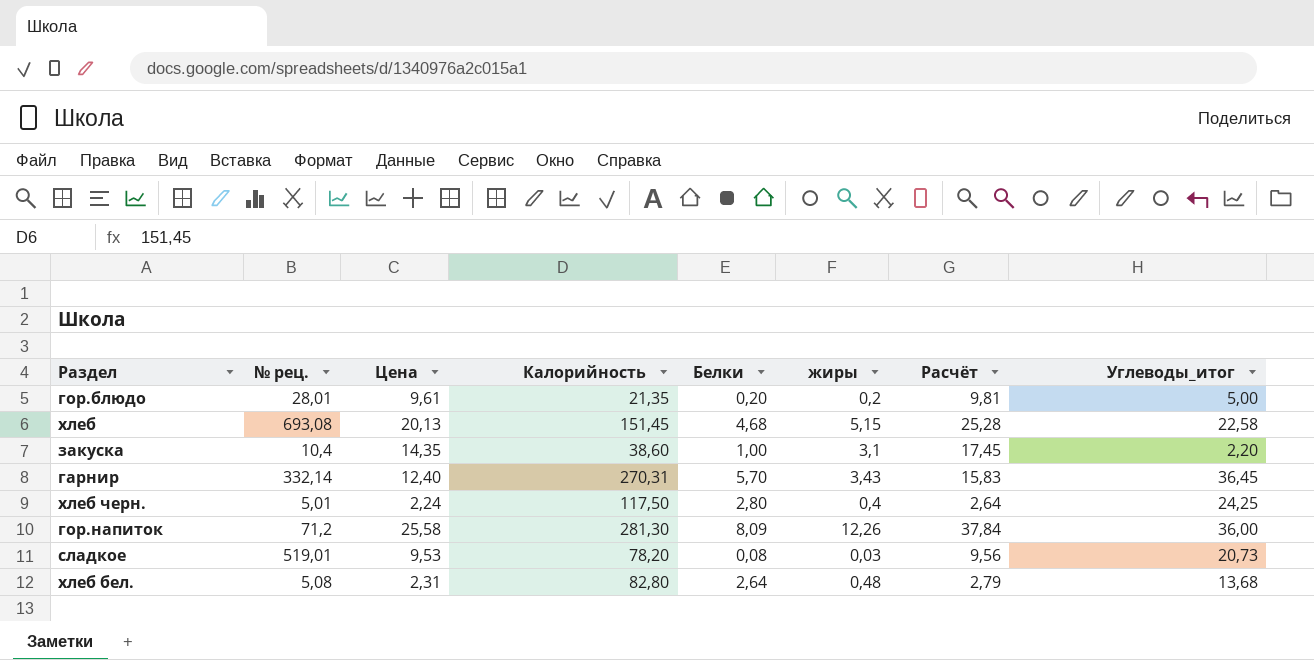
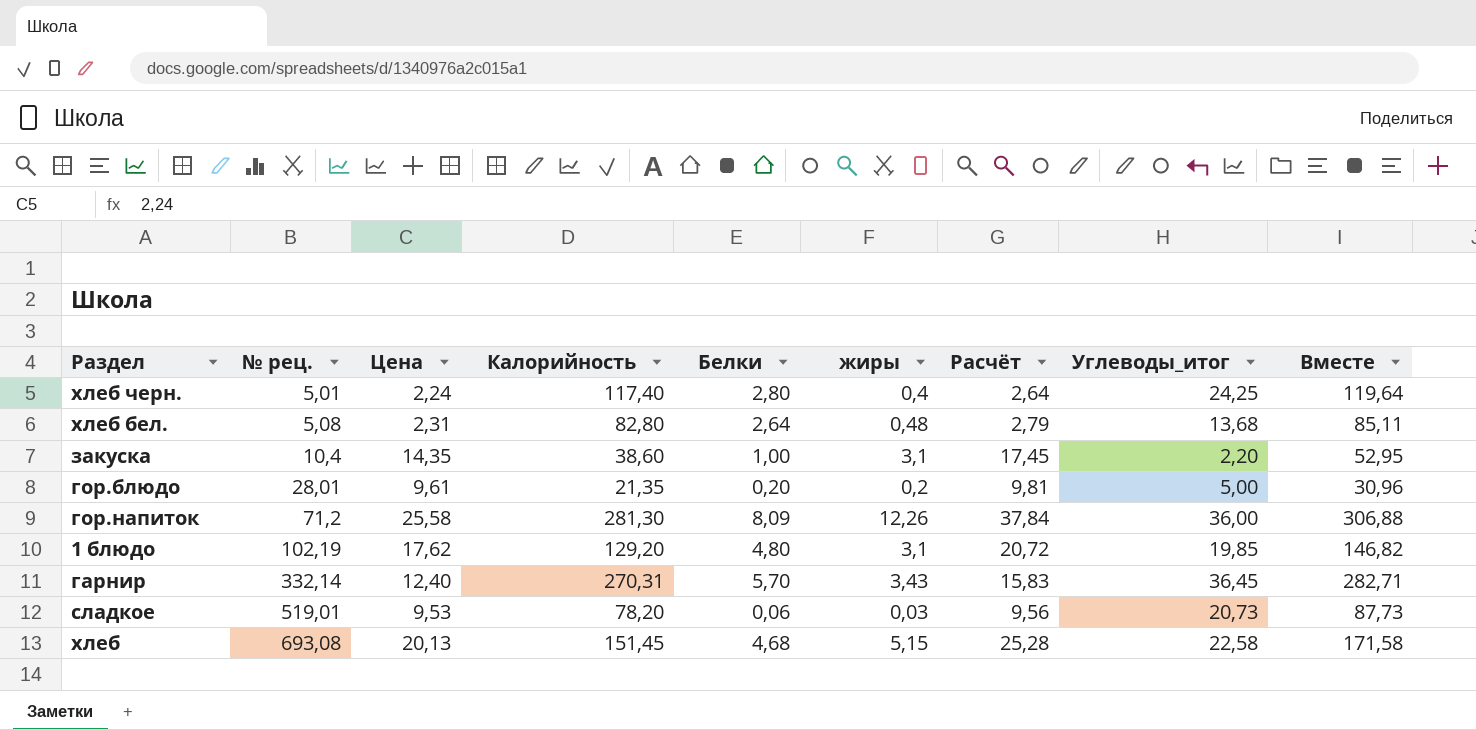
row order: none -> № рец. ascending
column Вместе | formula: none -> [Цена] + [Калорийность]
хлеб черн. | Калорийность: 117,50 -> 117,40
row 1 блюдо: none -> 102,19 | 17,62 | 129,20 | 4,80 | 3,1 | 20,72 | 19,85 | 146,82
сладкое | Белки: 0,08 -> 0,06

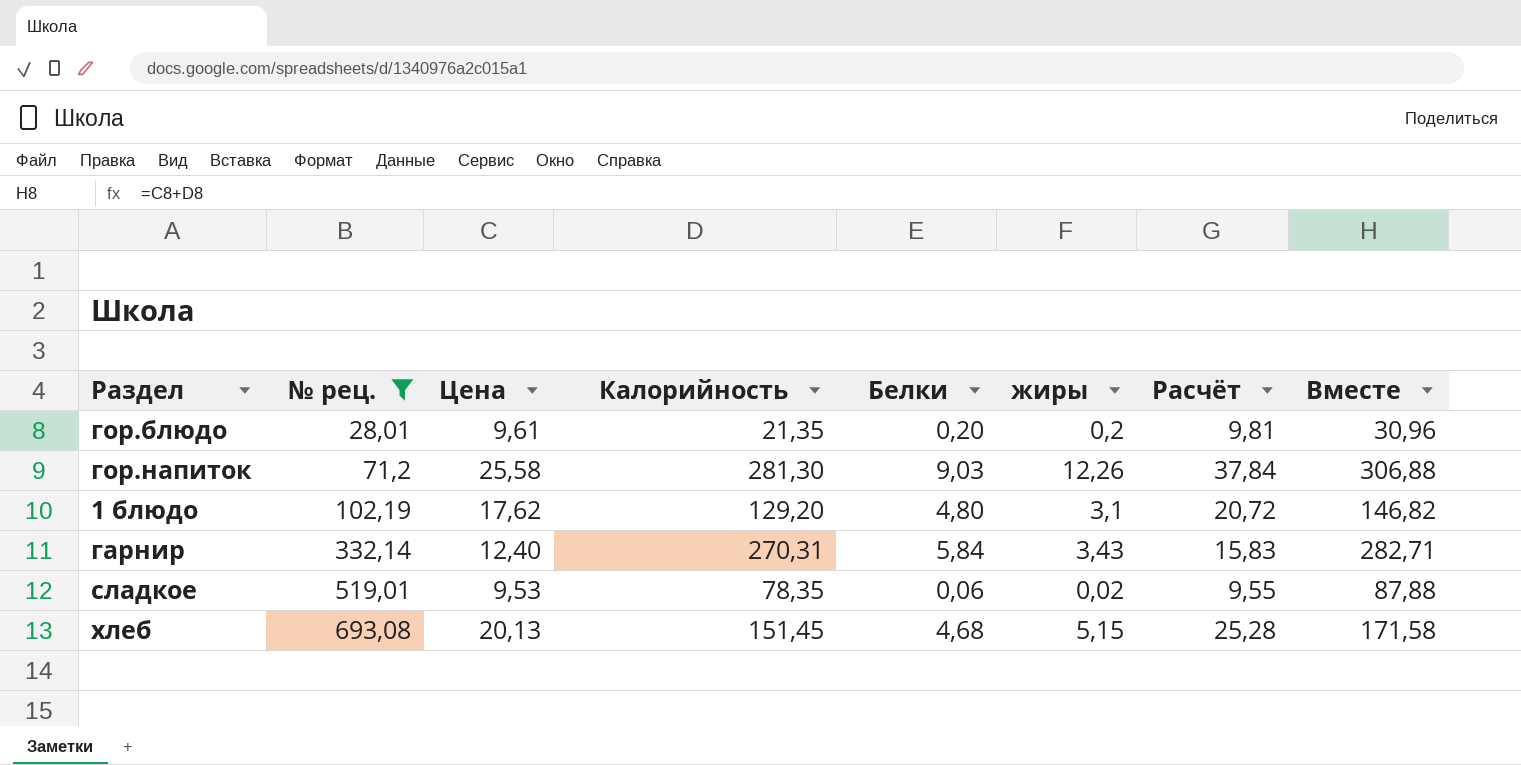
filter: none -> № рец. >= 28,01
column Углеводы_итог | position: 8 -> none
гор.напиток | Белки: 8,09 -> 9,03
гарнир | Белки: 5,70 -> 5,84
сладкое | Калорийность: 78,20 -> 78,35
сладкое | жиры: 0,03 -> 0,02
сладкое | Расчёт: 9,56 -> 9,55
сладкое | Вместе: 87,73 -> 87,88

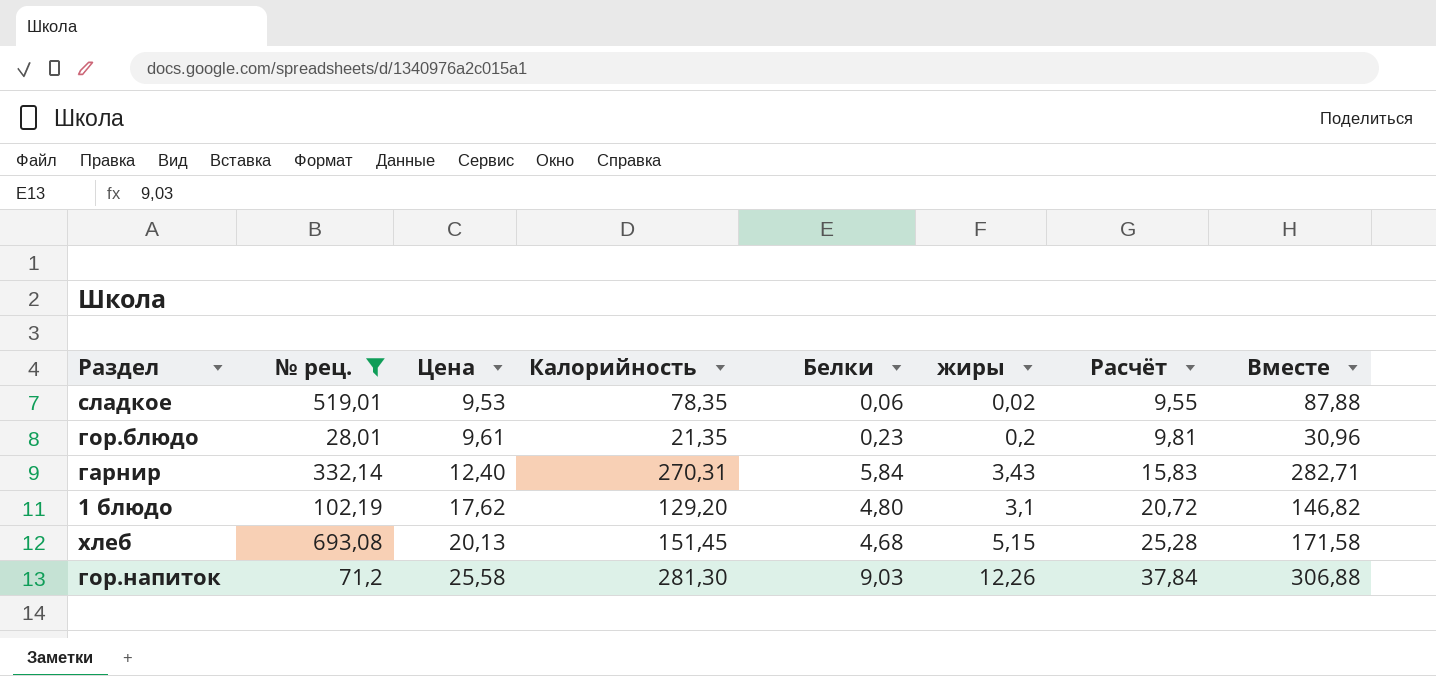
row order: № рец. ascending -> Цена ascending
гор.блюдо | Белки: 0,20 -> 0,23

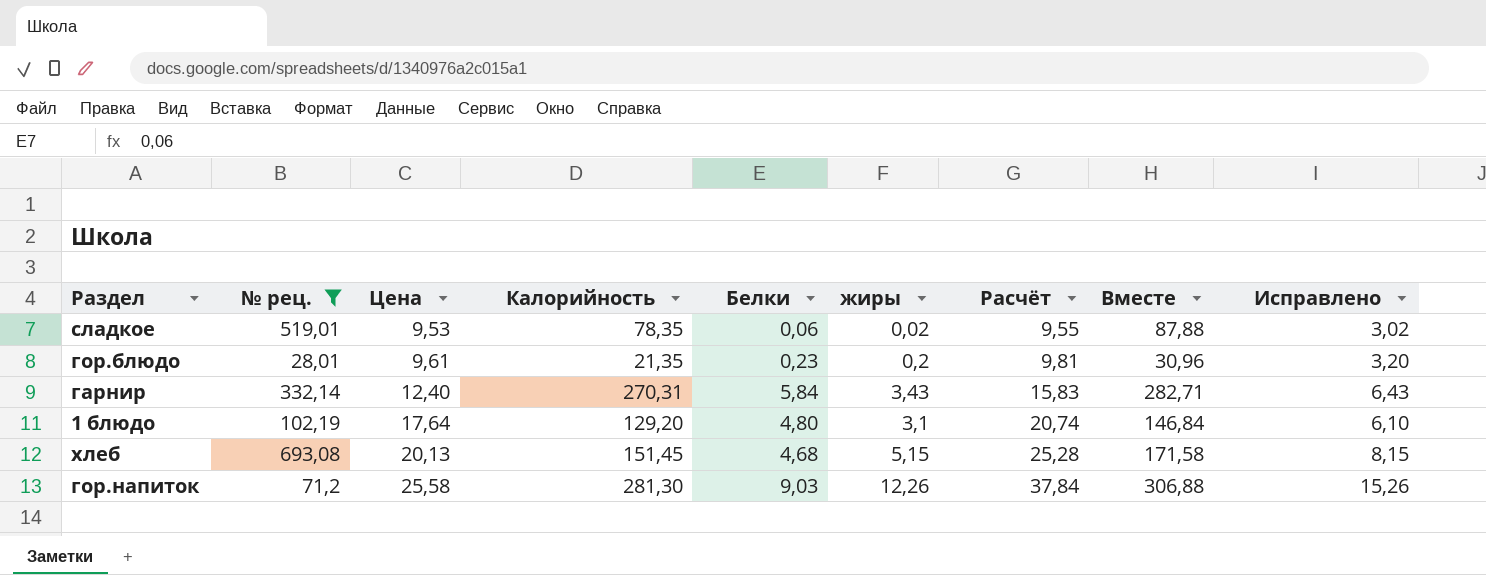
column Исправлено | formula: none -> [жиры] + 3
1 блюдо | Цена: 17,62 -> 17,64
1 блюдо | Расчёт: 20,72 -> 20,74
1 блюдо | Вместе: 146,82 -> 146,84

